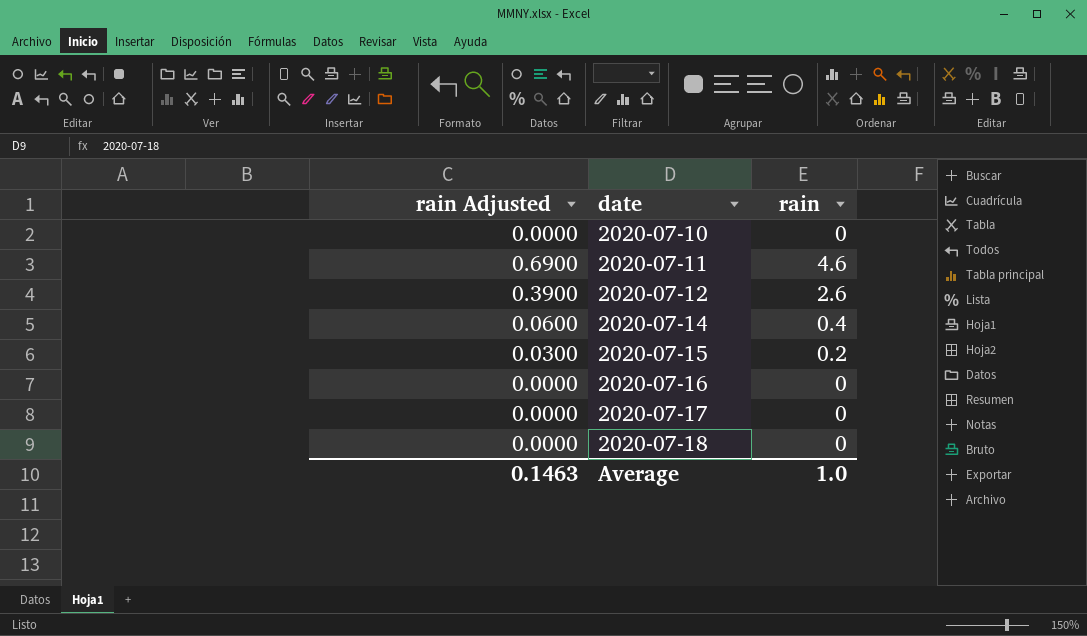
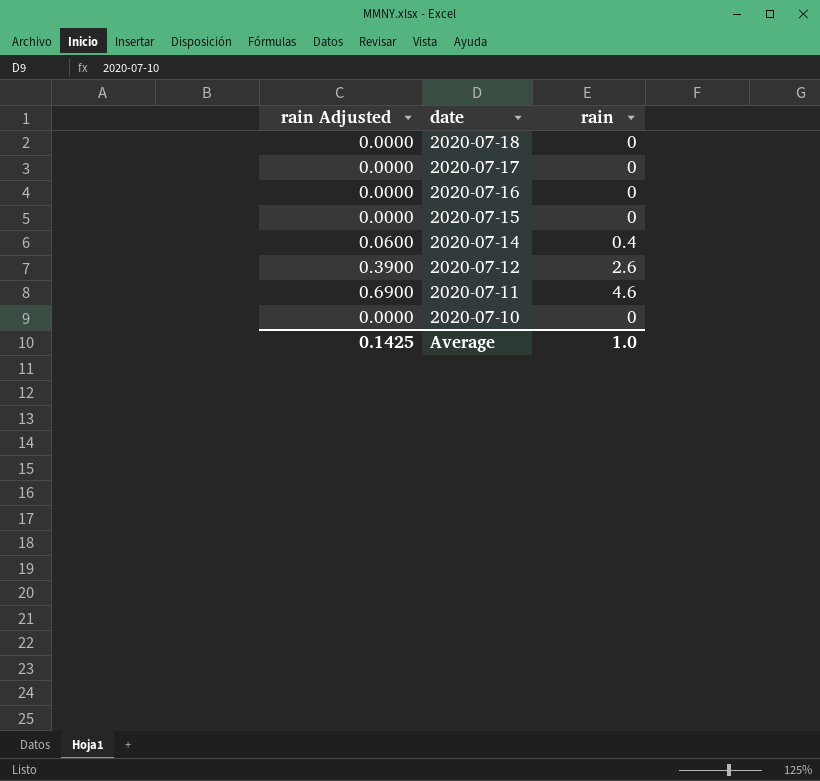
row order: date ascending -> date descending
2020-07-15 | rain Adjusted: 0.0300 -> 0.0000
2020-07-15 | rain: 0.2 -> 0
Average | rain Adjusted: 0.1463 -> 0.1425

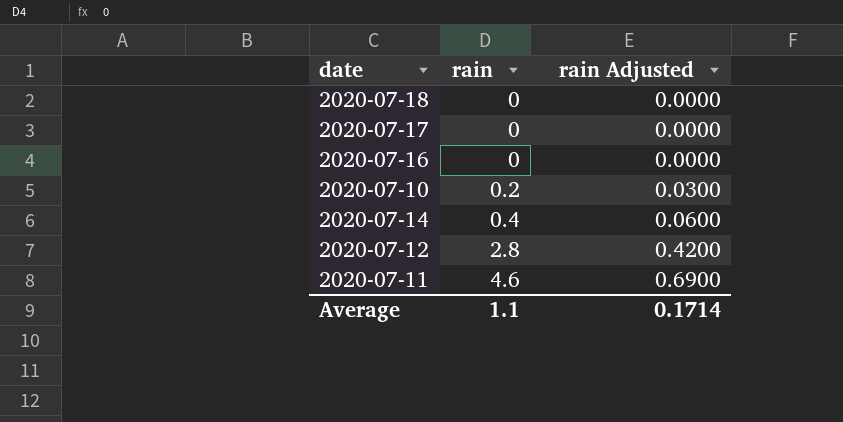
row order: date descending -> rain ascending
column rain Adjusted | position: 1 -> 3
row 2020-07-15: 0.0000 | 0 -> none
2020-07-10 | rain: 0 -> 0.2
2020-07-10 | rain Adjusted: 0.0000 -> 0.0300
2020-07-12 | rain: 2.6 -> 2.8
2020-07-12 | rain Adjusted: 0.3900 -> 0.4200
Average | rain: 1.0 -> 1.1
Average | rain Adjusted: 0.1425 -> 0.1714

